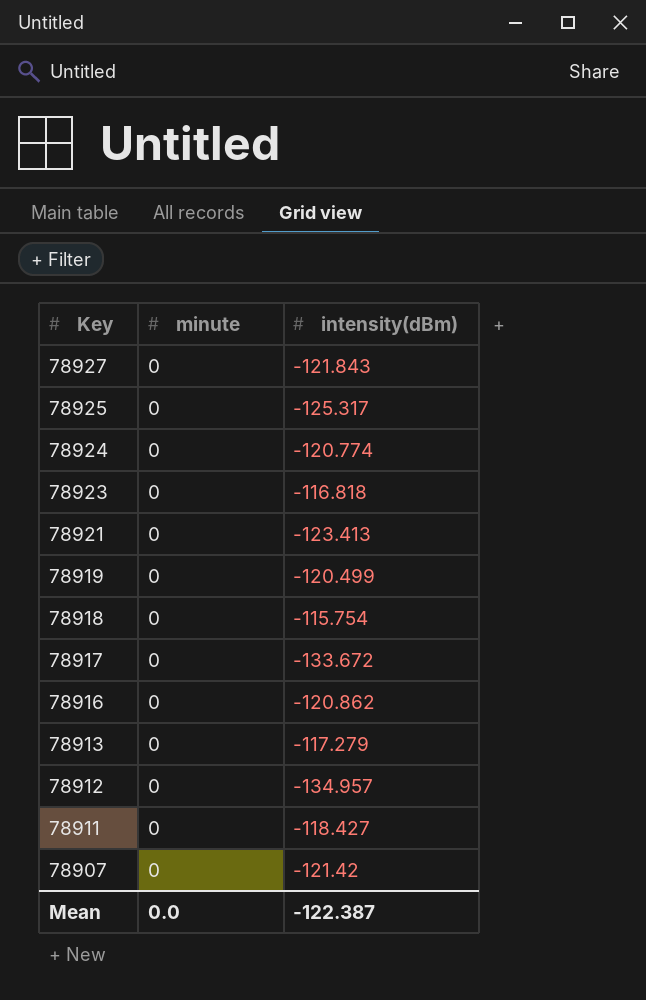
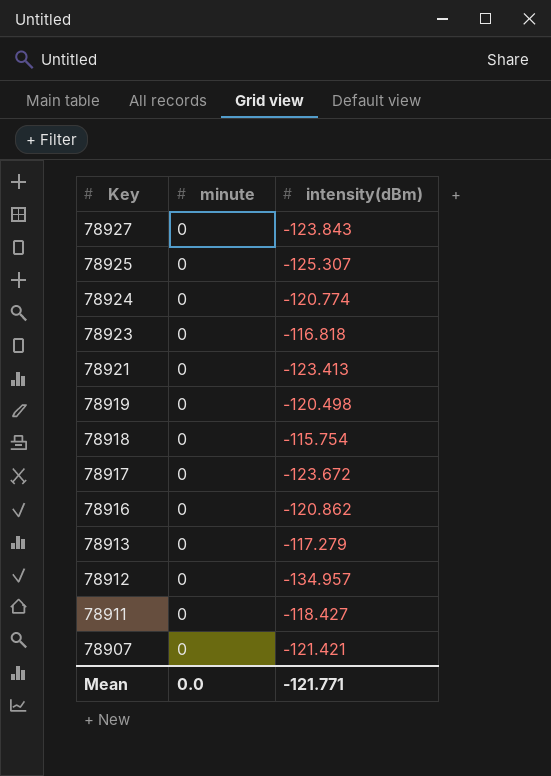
78927 | intensity(dBm): -121.843 -> -123.843
78925 | intensity(dBm): -125.317 -> -125.307
78919 | intensity(dBm): -120.499 -> -120.498
78917 | intensity(dBm): -133.672 -> -123.672
78907 | intensity(dBm): -121.42 -> -121.421
Mean | intensity(dBm): -122.387 -> -121.771

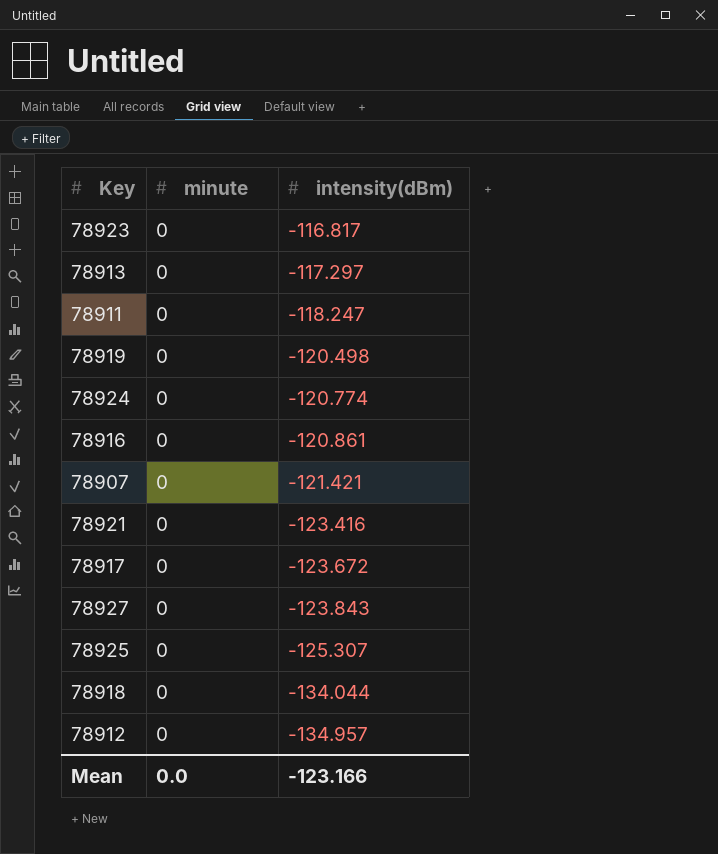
row order: Key descending -> intensity(dBm) descending
78923 | intensity(dBm): -116.818 -> -116.817
78913 | intensity(dBm): -117.279 -> -117.297
78911 | intensity(dBm): -118.427 -> -118.247
78916 | intensity(dBm): -120.862 -> -120.861
78921 | intensity(dBm): -123.413 -> -123.416
78918 | intensity(dBm): -115.754 -> -134.044
Mean | intensity(dBm): -121.771 -> -123.166

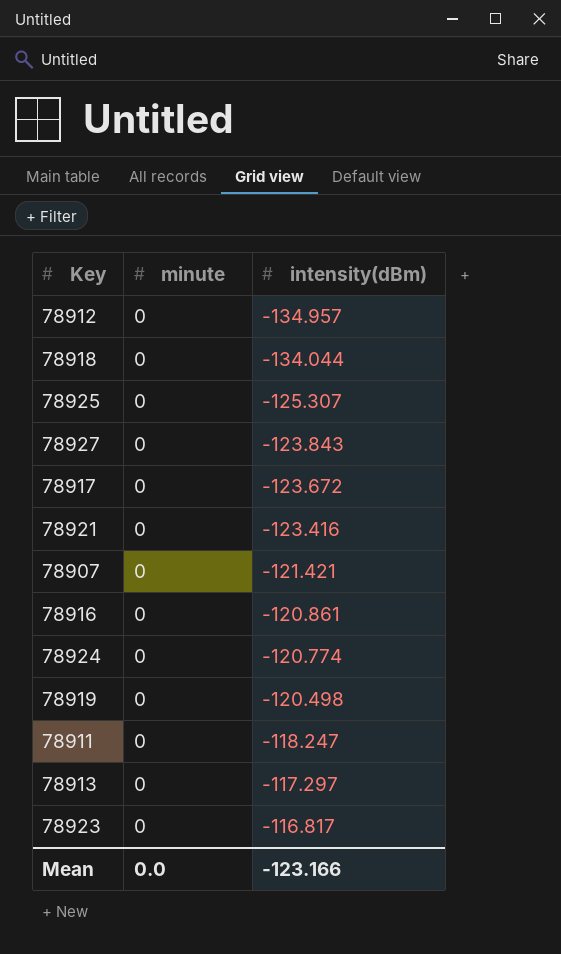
row order: intensity(dBm) descending -> intensity(dBm) ascending

